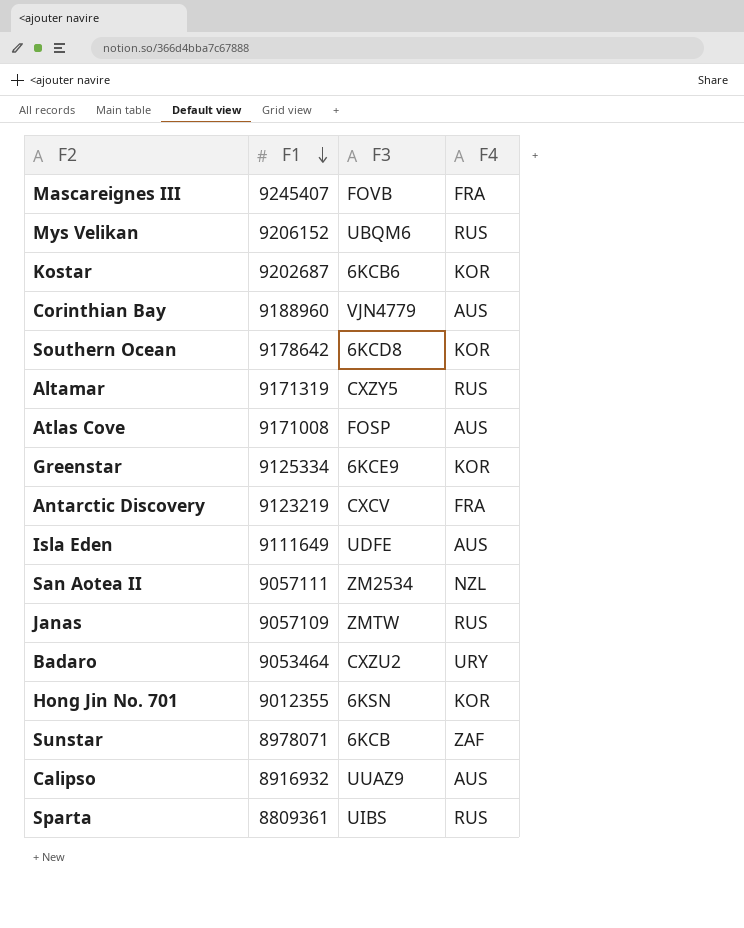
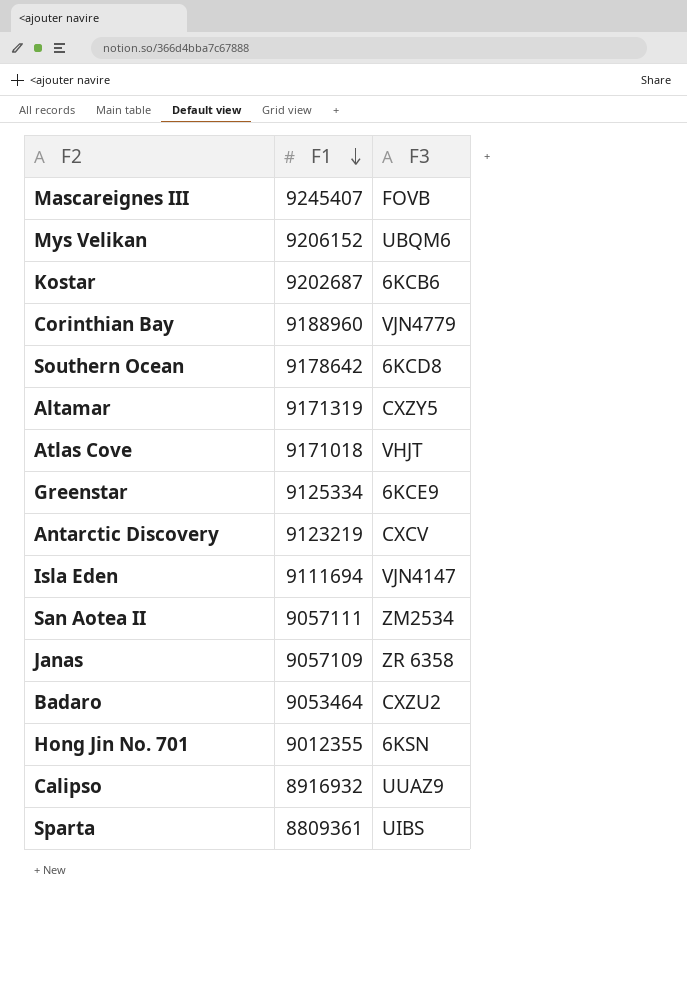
column F4 | position: 4 -> none
row Sunstar: 8978071 | 6KCB | ZAF -> none
Atlas Cove | F1: 9171008 -> 9171018
Atlas Cove | F3: FOSP -> VHJT
Isla Eden | F1: 9111649 -> 9111694
Isla Eden | F3: UDFE -> VJN4147
Janas | F3: ZMTW -> ZR 6358

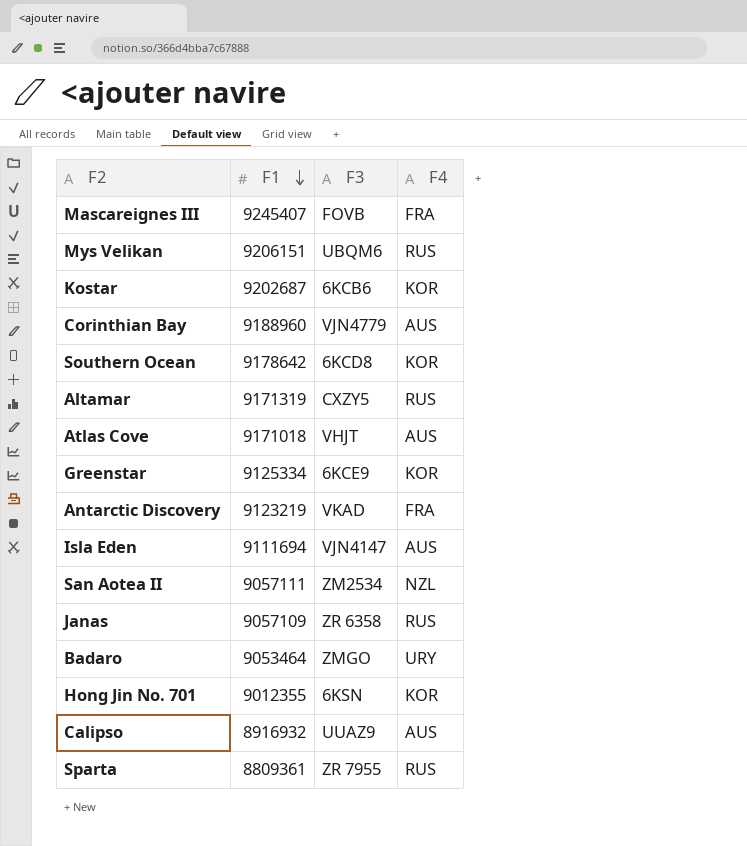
column F4 | position: none -> 4
Mys Velikan | F1: 9206152 -> 9206151
Antarctic Discovery | F3: CXCV -> VKAD
Badaro | F3: CXZU2 -> ZMGO
Sparta | F3: UIBS -> ZR 7955

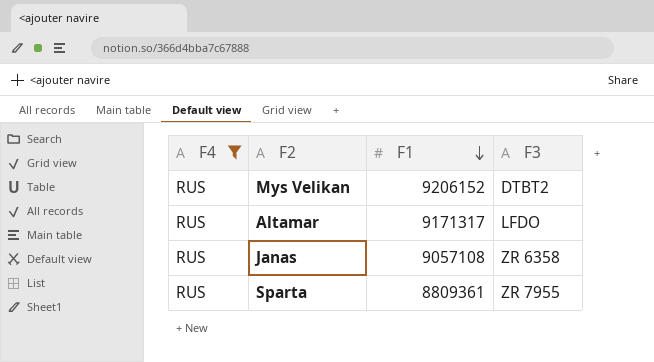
filter: none -> F4 = RUS
column F4 | position: 4 -> 1
Mys Velikan | F1: 9206151 -> 9206152
Mys Velikan | F3: UBQM6 -> DTBT2
Altamar | F1: 9171319 -> 9171317
Altamar | F3: CXZY5 -> LFDO
Janas | F1: 9057109 -> 9057108

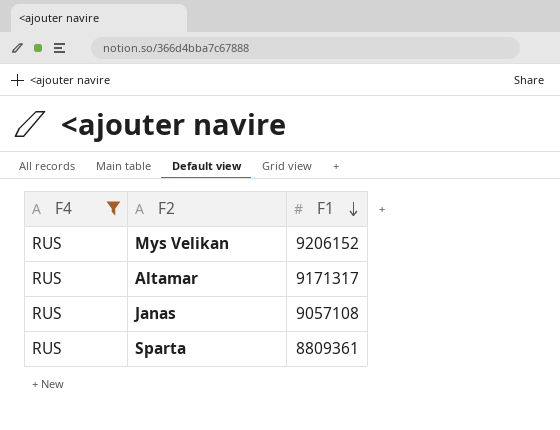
column F3 | position: 4 -> none

